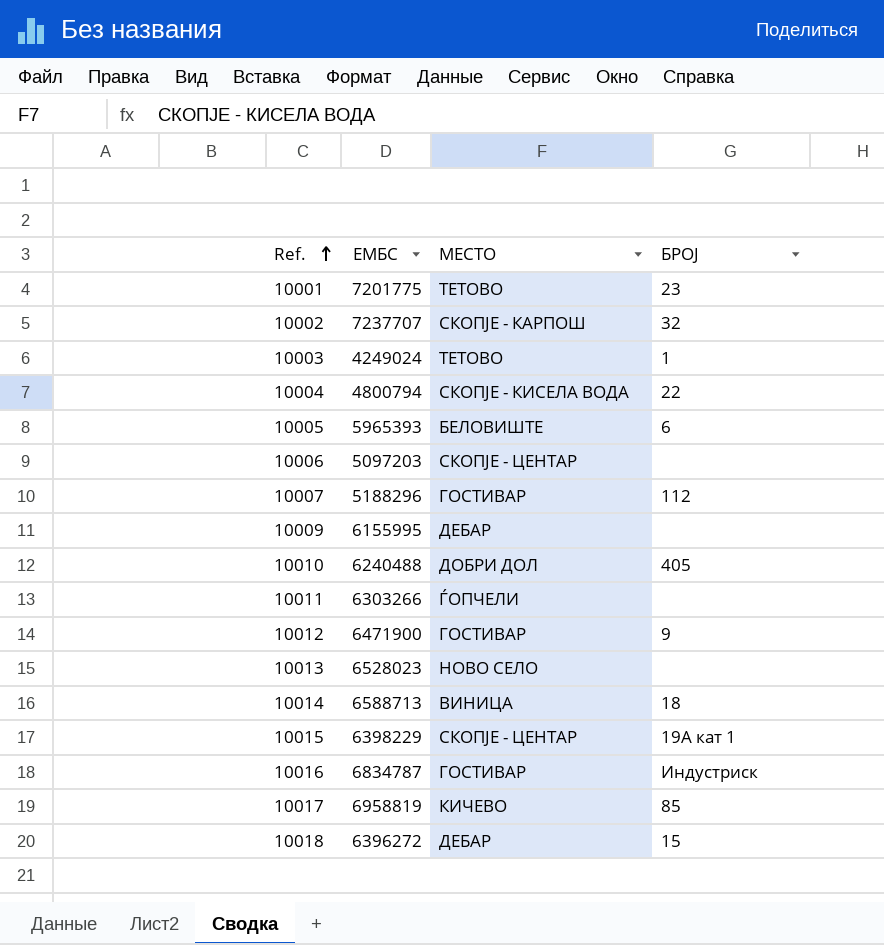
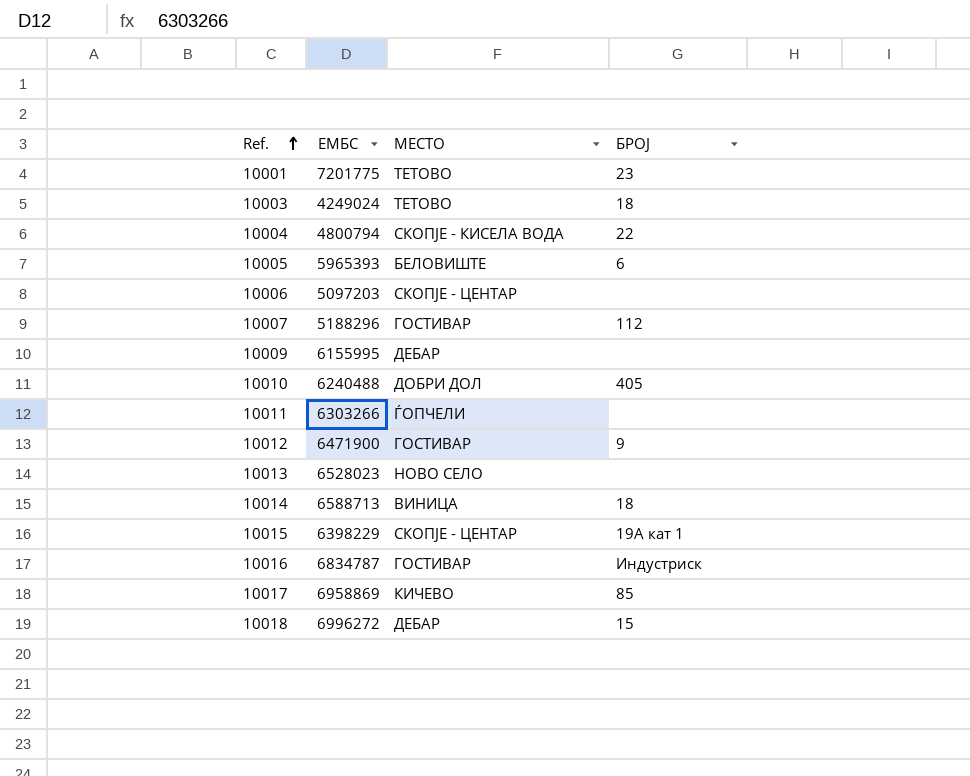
row 10002: 7237707 | СКОПЈЕ - КАРПОШ | 32 -> none
10003 | БРОЈ: 1 -> 18
10017 | ЕМБС: 6958819 -> 6958869
10018 | ЕМБС: 6396272 -> 6996272

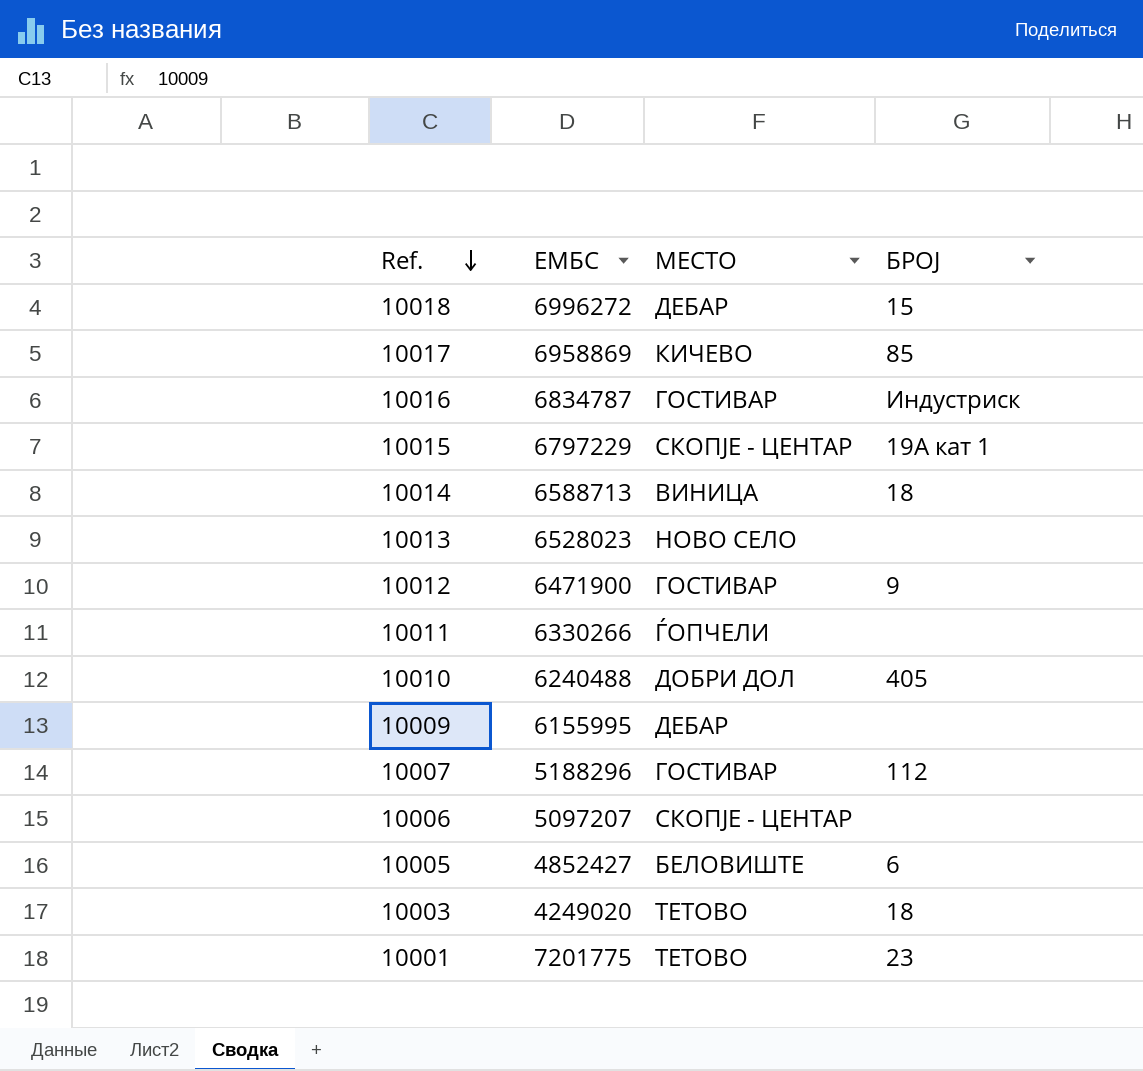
row order: Ref. ascending -> Ref. descending
row 10004: 4800794 | СКОПЈЕ - КИСЕЛА ВОДА | 22 -> none
10015 | ЕМБС: 6398229 -> 6797229
10011 | ЕМБС: 6303266 -> 6330266
10006 | ЕМБС: 5097203 -> 5097207
10005 | ЕМБС: 5965393 -> 4852427
10003 | ЕМБС: 4249024 -> 4249020

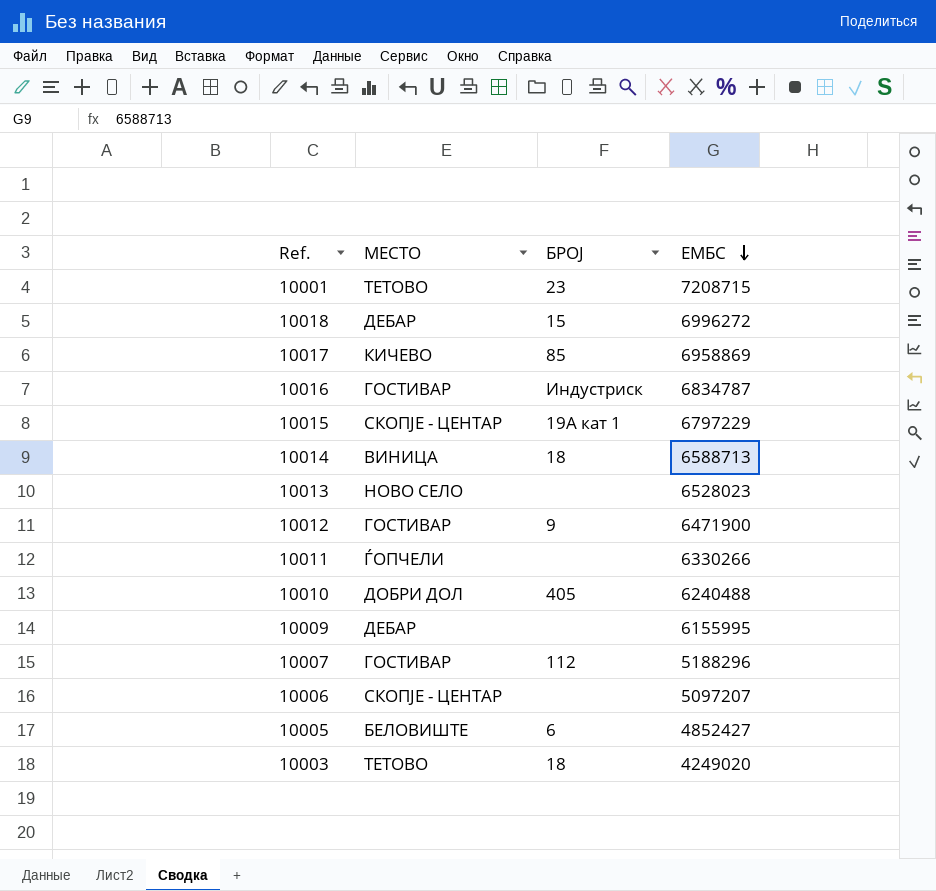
row order: Ref. descending -> ЕМБС descending
column ЕМБС | position: 2 -> 4
10001 | ЕМБС: 7201775 -> 7208715

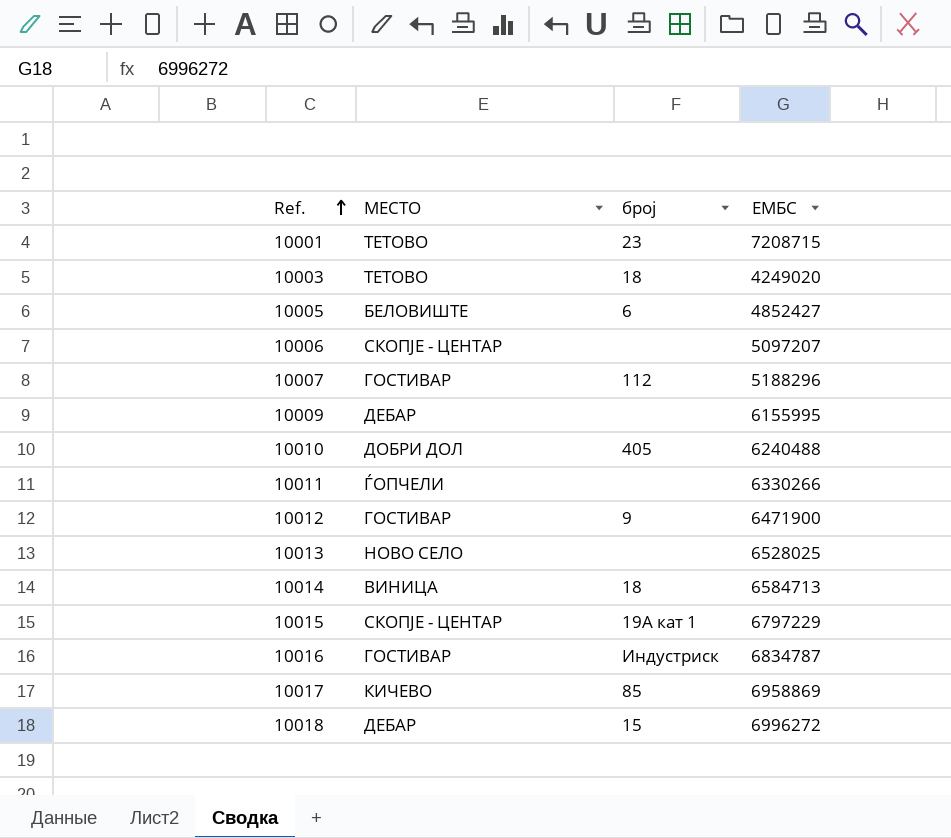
row order: ЕМБС descending -> Ref. ascending
column name: БРОЈ -> број
10013 | ЕМБС: 6528023 -> 6528025
10014 | ЕМБС: 6588713 -> 6584713

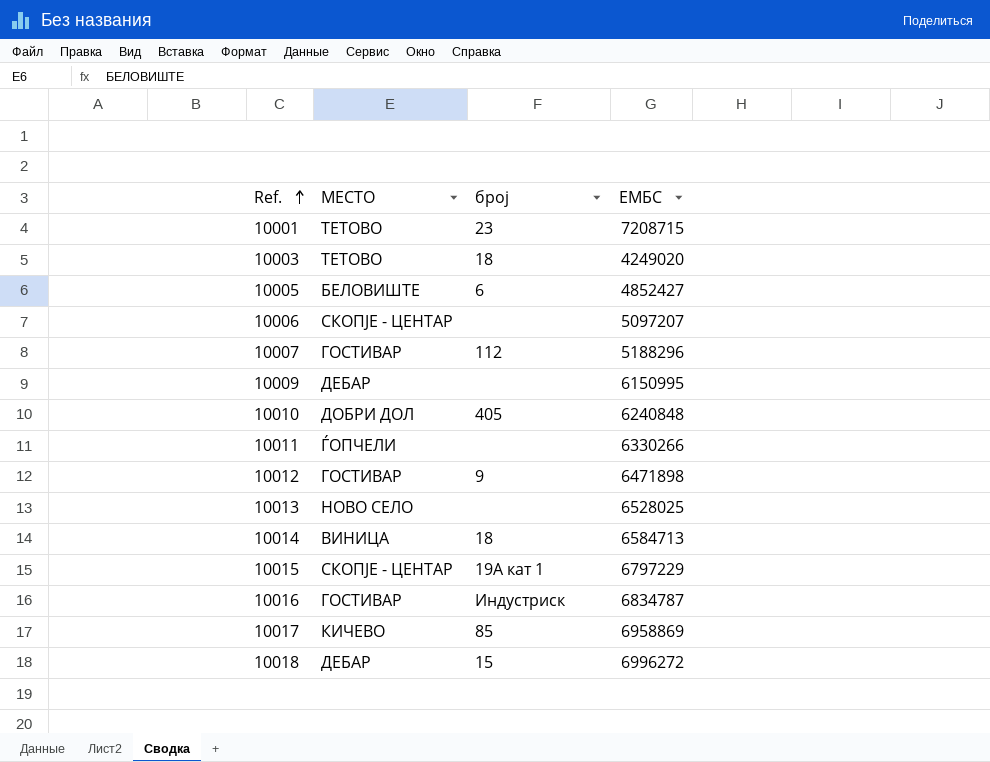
10009 | ЕМБС: 6155995 -> 6150995
10010 | ЕМБС: 6240488 -> 6240848
10012 | ЕМБС: 6471900 -> 6471898

